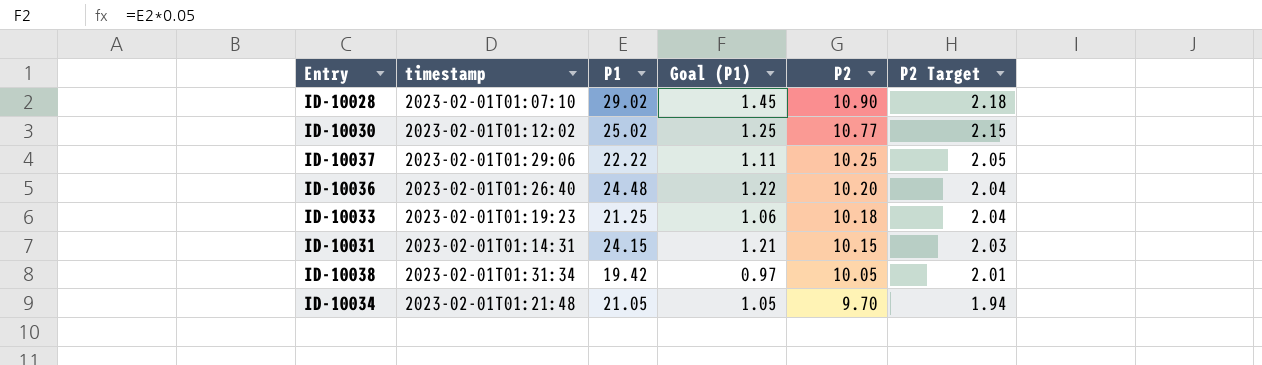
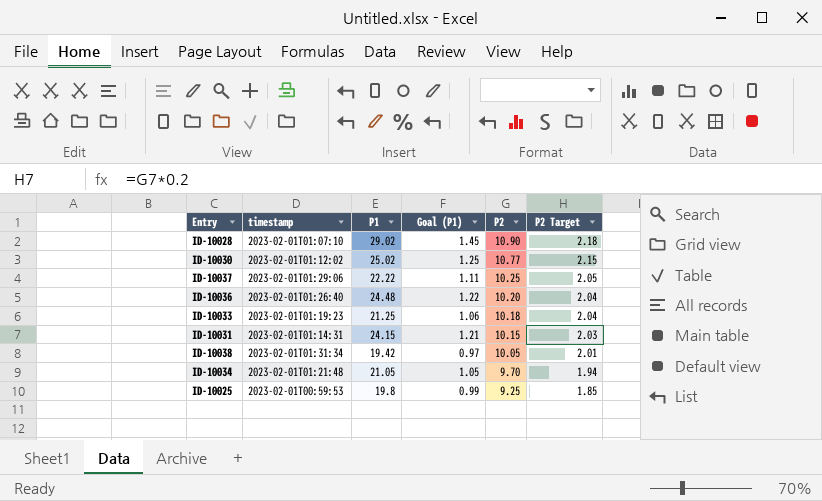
row ID-10025: none -> 2023-02-01T00:59:53 | 19.8 | 0.99 | 9.25 | 1.85

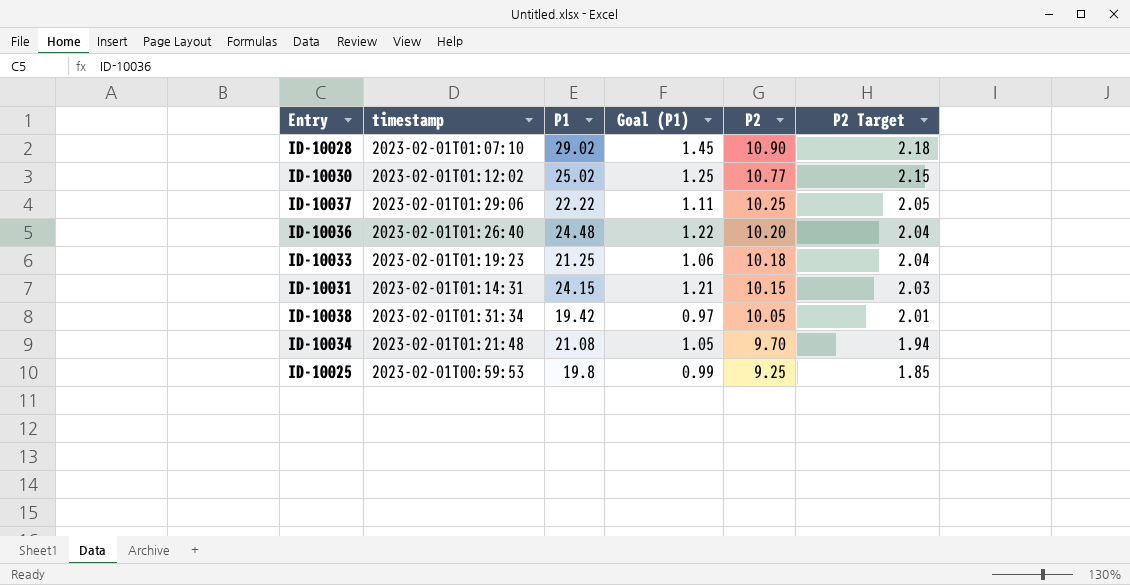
ID-10034 | P1: 21.05 -> 21.08

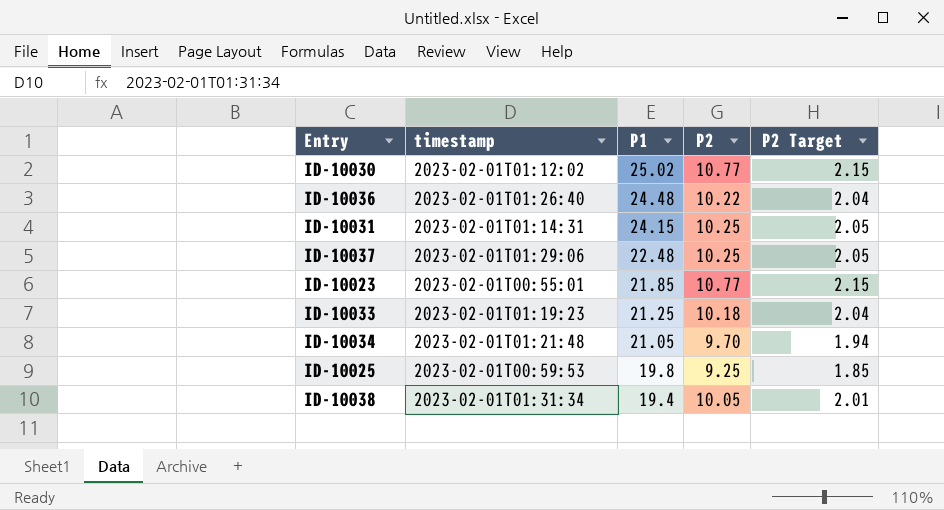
row order: P2 descending -> P1 descending
column Goal (P1) | formula: [P1] * 0.05 -> none
row ID-10028: 2023-02-01T01:07:10 | 29.02 | 1.45 | 10.90 | 2.18 -> none
ID-10036 | P2: 10.20 -> 10.22
ID-10031 | P2: 10.15 -> 10.25
ID-10031 | P2 Target: 2.03 -> 2.05
ID-10037 | P1: 22.22 -> 22.48
row ID-10023: none -> 2023-02-01T00:55:01 | 21.85 | 10.77 | 2.15
ID-10034 | P1: 21.08 -> 21.05
ID-10038 | P1: 19.42 -> 19.4

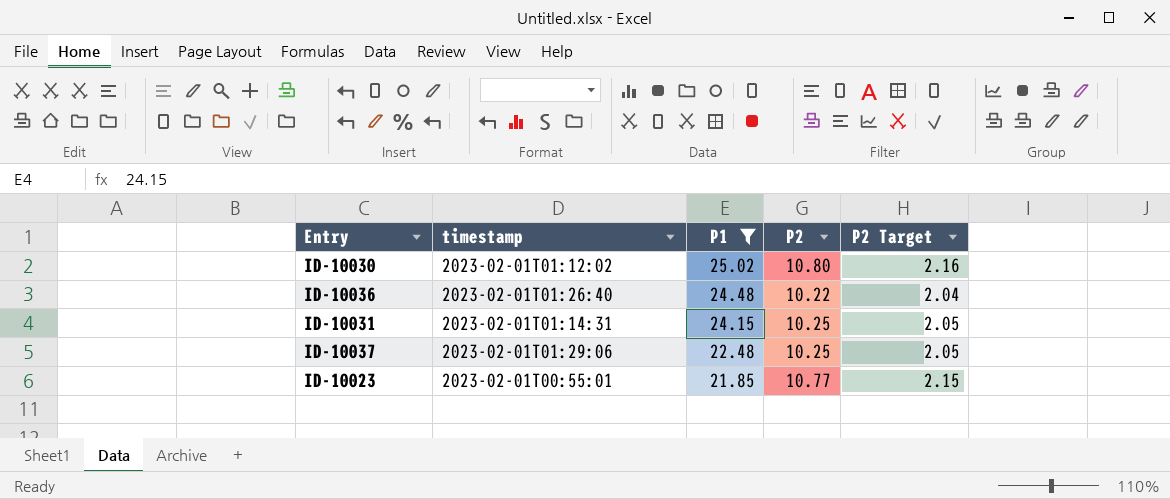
filter: none -> P1 >= 21.85
ID-10030 | P2: 10.77 -> 10.80
ID-10030 | P2 Target: 2.15 -> 2.16

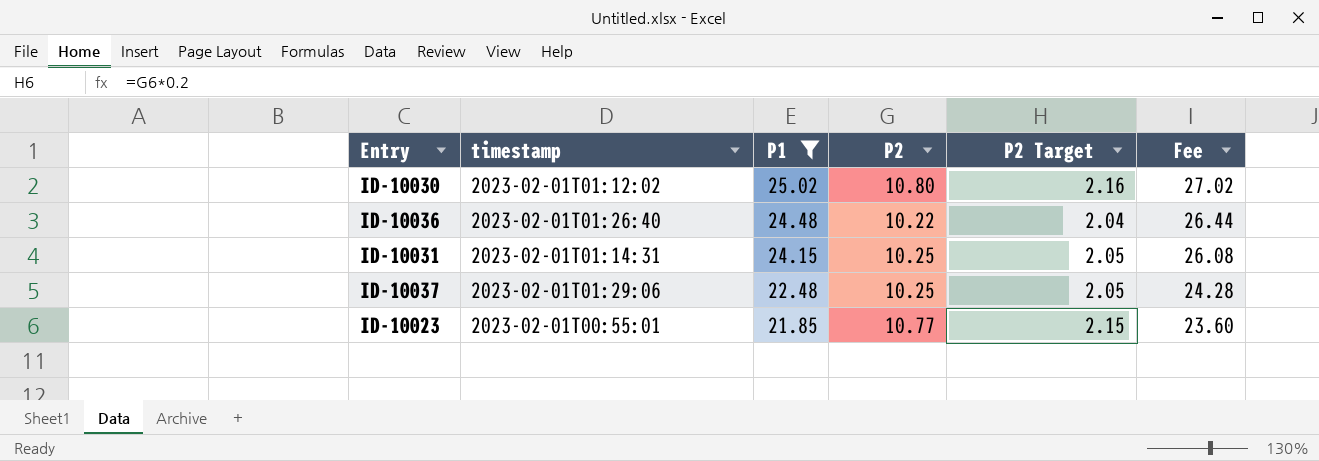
column Fee | formula: none -> [P1] * 1.08

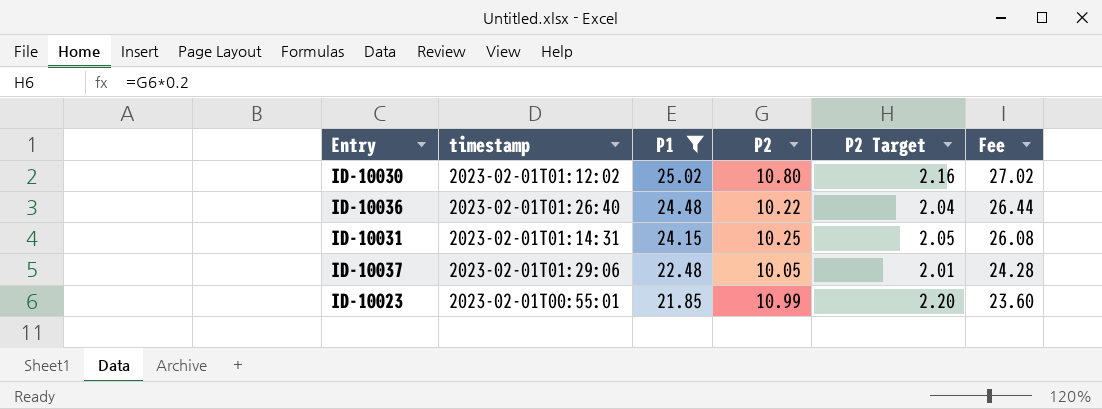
ID-10037 | P2: 10.25 -> 10.05
ID-10037 | P2 Target: 2.05 -> 2.01
ID-10023 | P2: 10.77 -> 10.99
ID-10023 | P2 Target: 2.15 -> 2.20

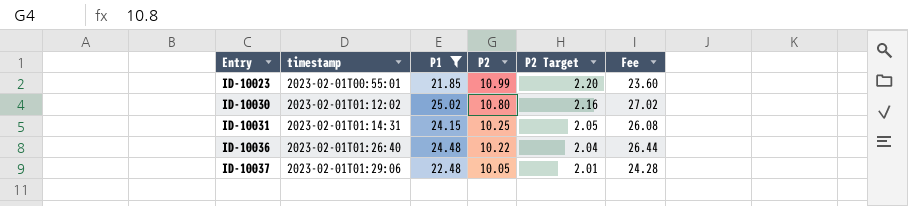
row order: P1 descending -> Entry ascending

